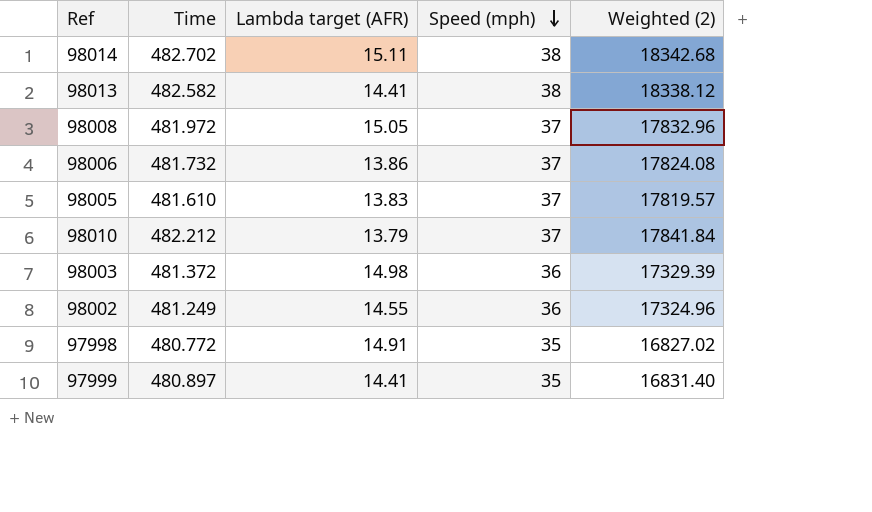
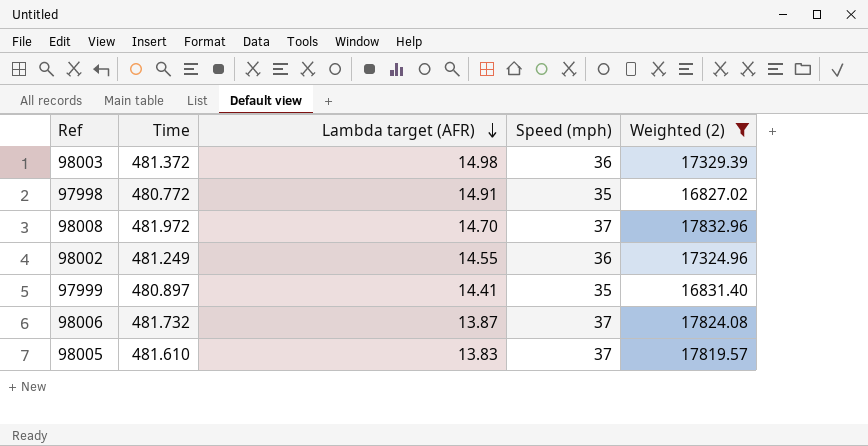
filter: none -> Weighted (2) <= 17832.96
row order: Speed (mph) descending -> Lambda target (AFR) descending
98008 | Lambda target (AFR): 15.05 -> 14.70
98006 | Lambda target (AFR): 13.86 -> 13.87

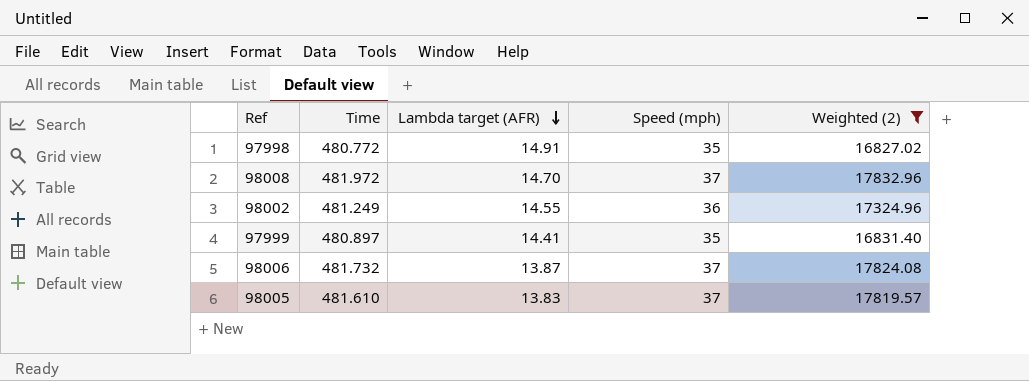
row 98003: 481.372 | 14.98 | 36 | 17329.39 -> none

